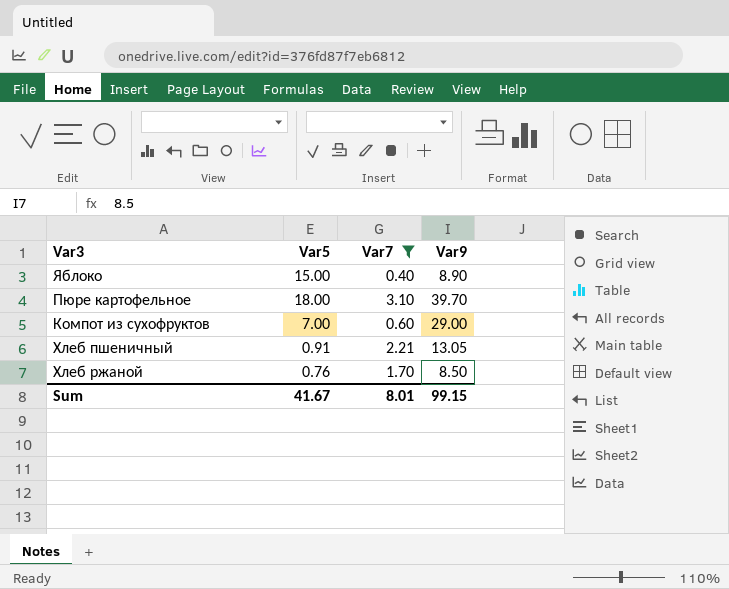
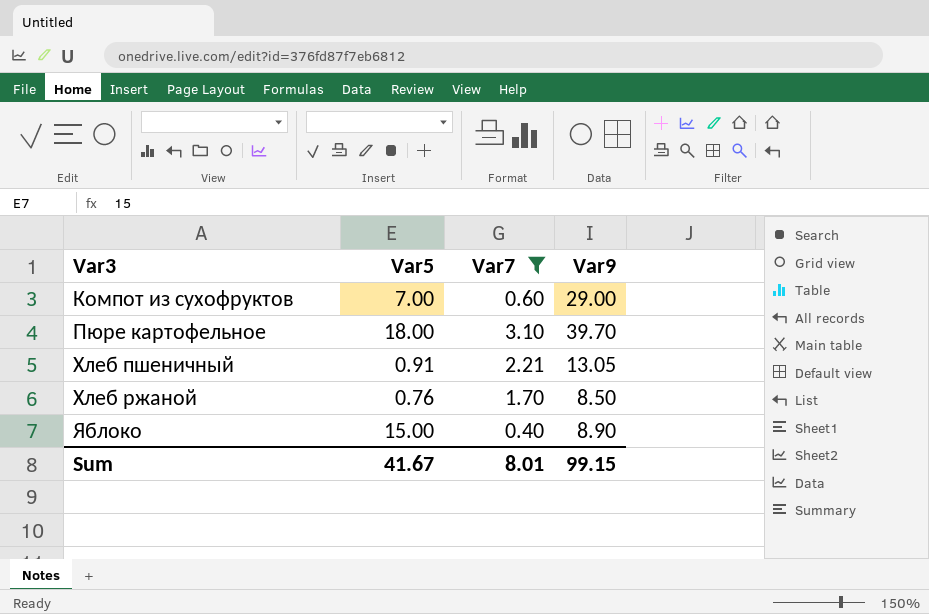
row order: none -> Var3 ascending

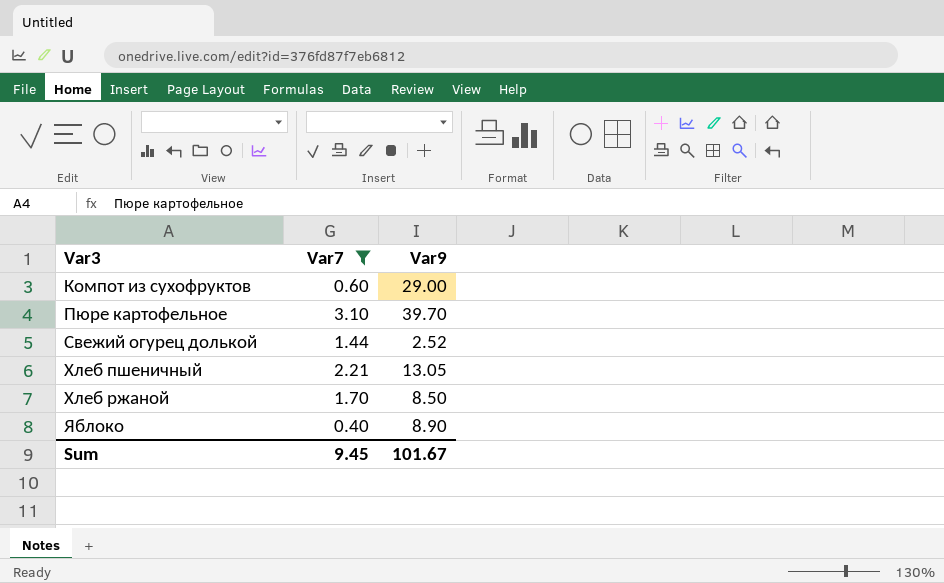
column Var5 | position: 2 -> none
row Свежий огурец долькой: none -> 1.44 | 2.52
Sum | Var7: 8.01 -> 9.45
Sum | Var9: 99.15 -> 101.67

